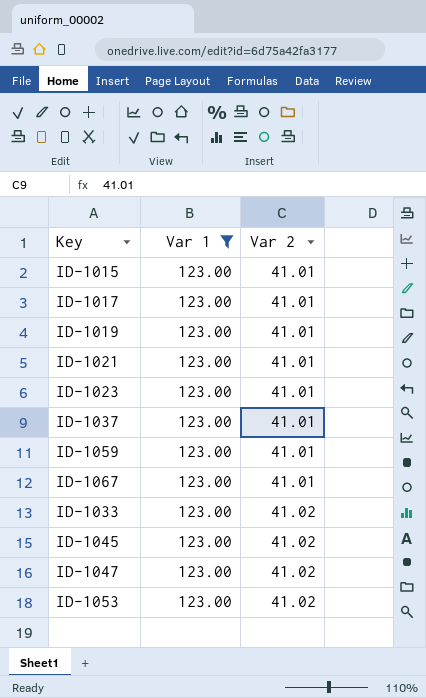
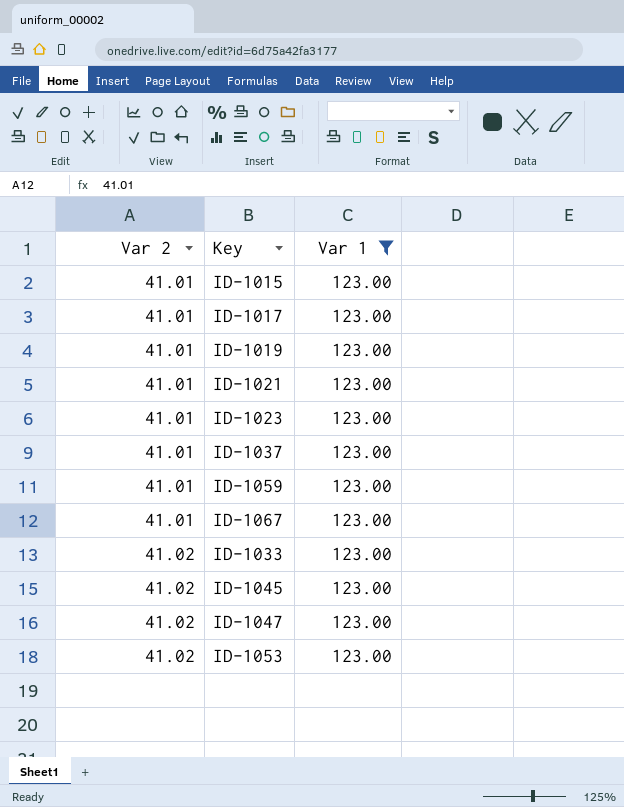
column Var 2 | position: 3 -> 1

